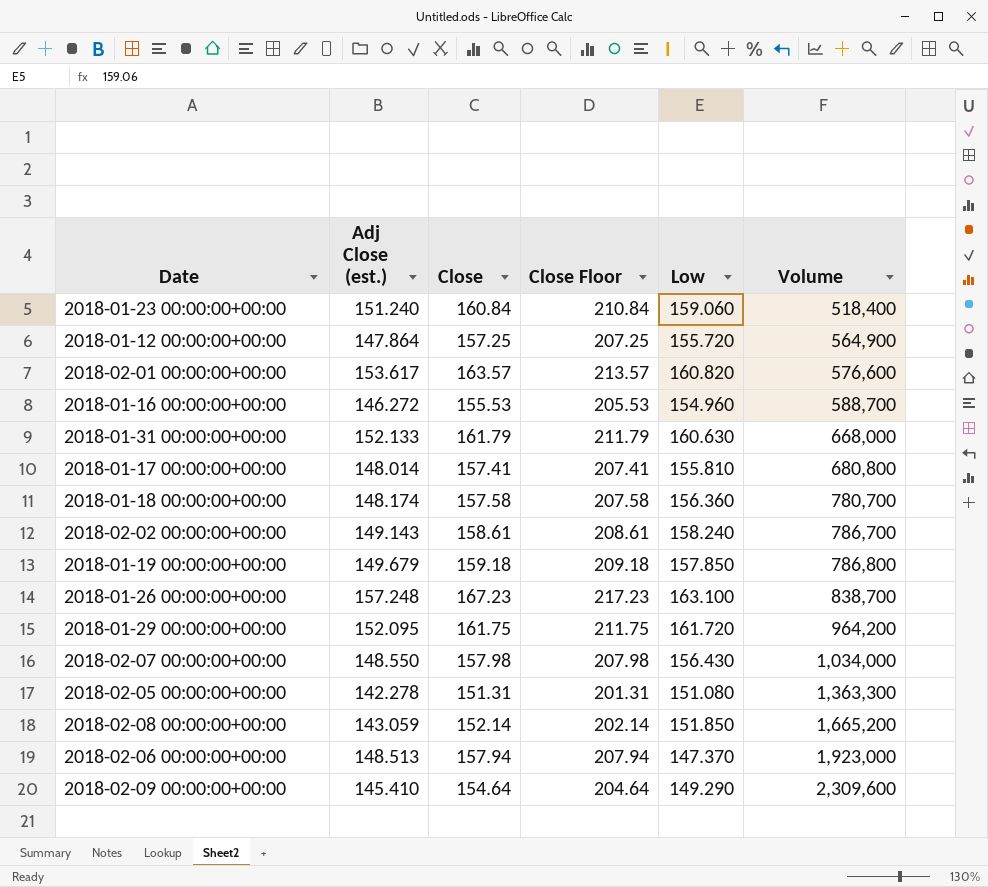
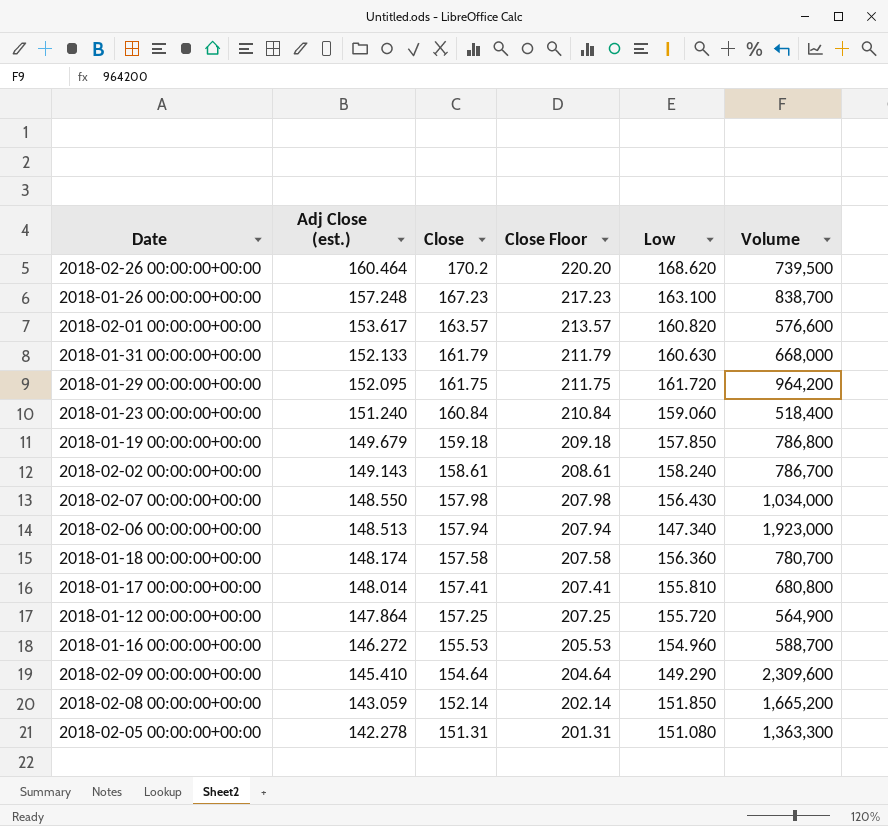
row order: Volume ascending -> Adj Close (est.) descending
row 2018-02-26 00:00:00+00:00: none -> 160.464 | 170.2 | 220.20 | 168.620 | 739,500
2018-02-06 00:00:00+00:00 | Low: 147.370 -> 147.340

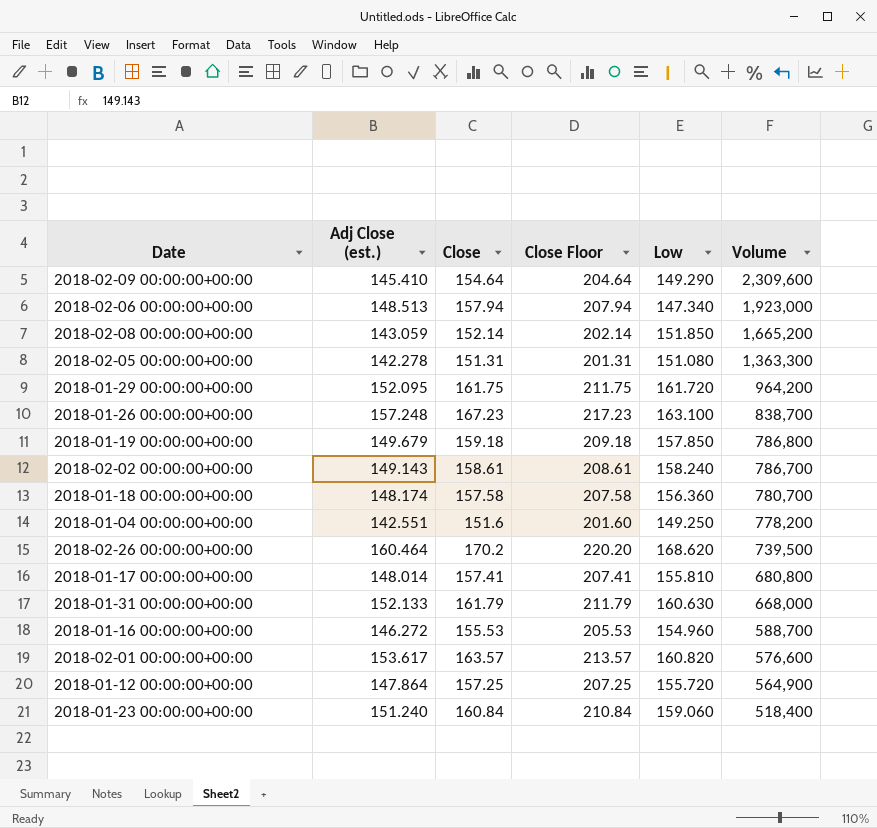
row order: Adj Close (est.) descending -> Volume descending
row 2018-02-07 00:00:00+00:00: 148.550 | 157.98 | 207.98 | 156.430 | 1,034,000 -> none
row 2018-01-04 00:00:00+00:00: none -> 142.551 | 151.6 | 201.60 | 149.250 | 778,200

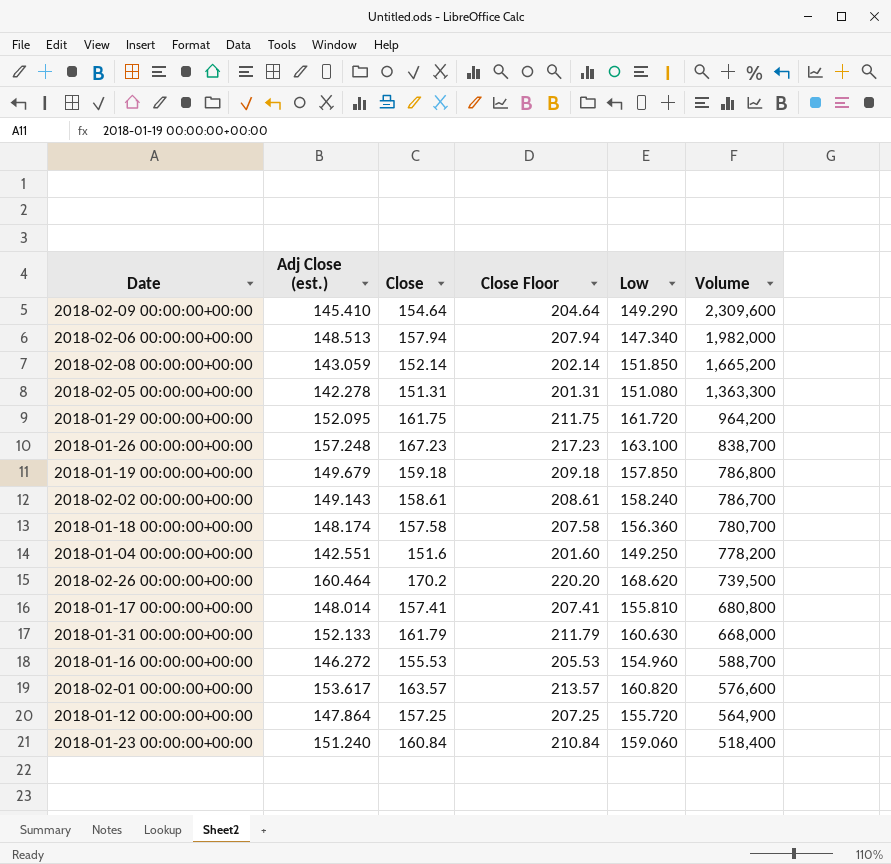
2018-02-06 00:00:00+00:00 | Volume: 1,923,000 -> 1,982,000

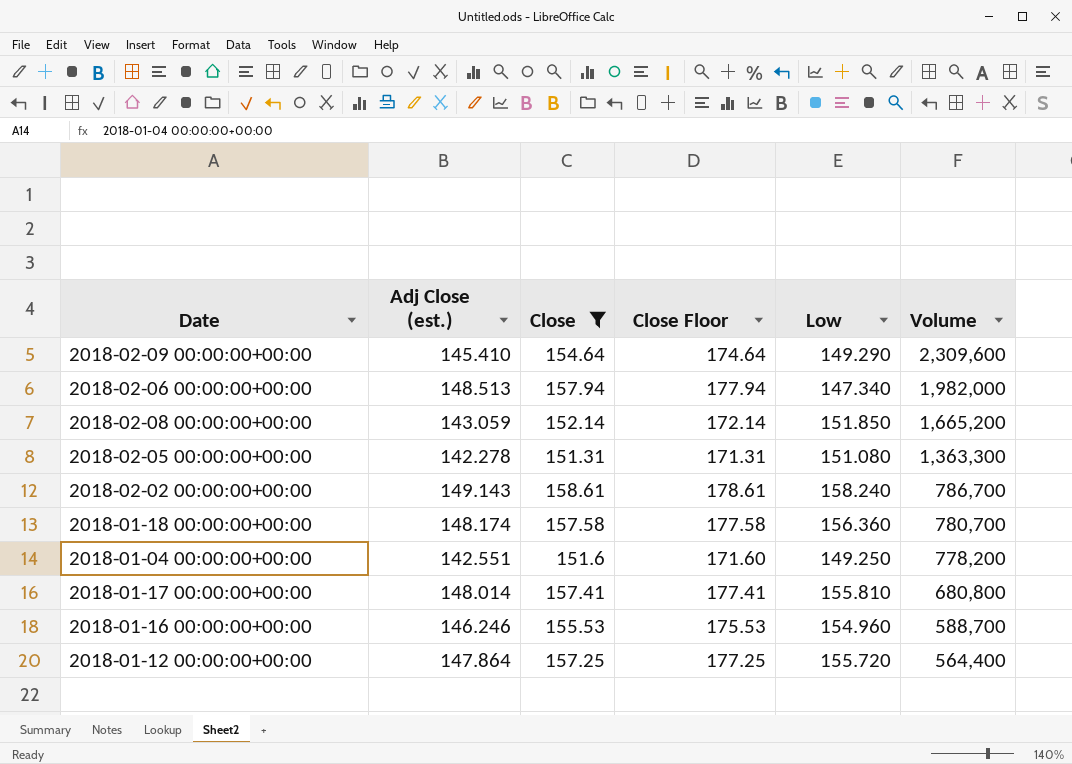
filter: none -> Close <= 158.61
column Close Floor | formula: [Close] + 50 -> [Close] + 20
2018-01-16 00:00:00+00:00 | Adj Close (est.): 146.272 -> 146.246
2018-01-12 00:00:00+00:00 | Volume: 564,900 -> 564,400

